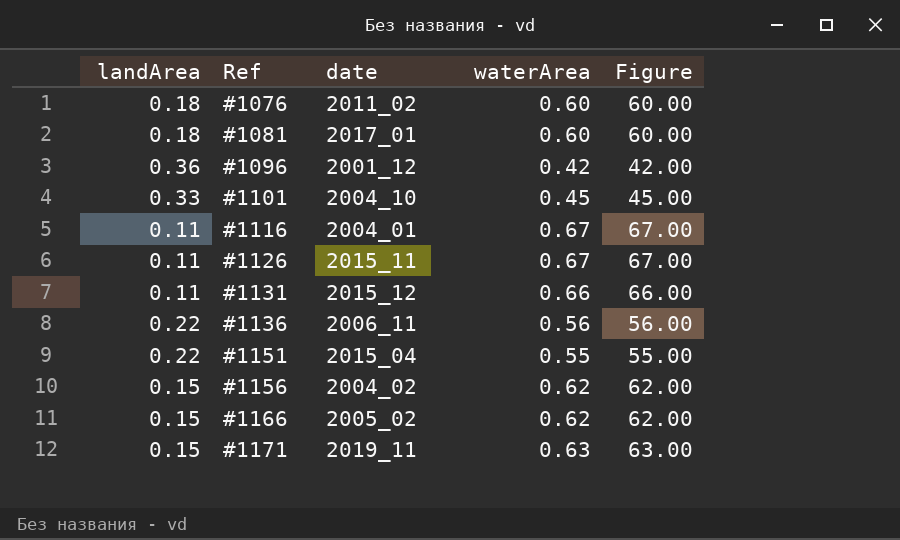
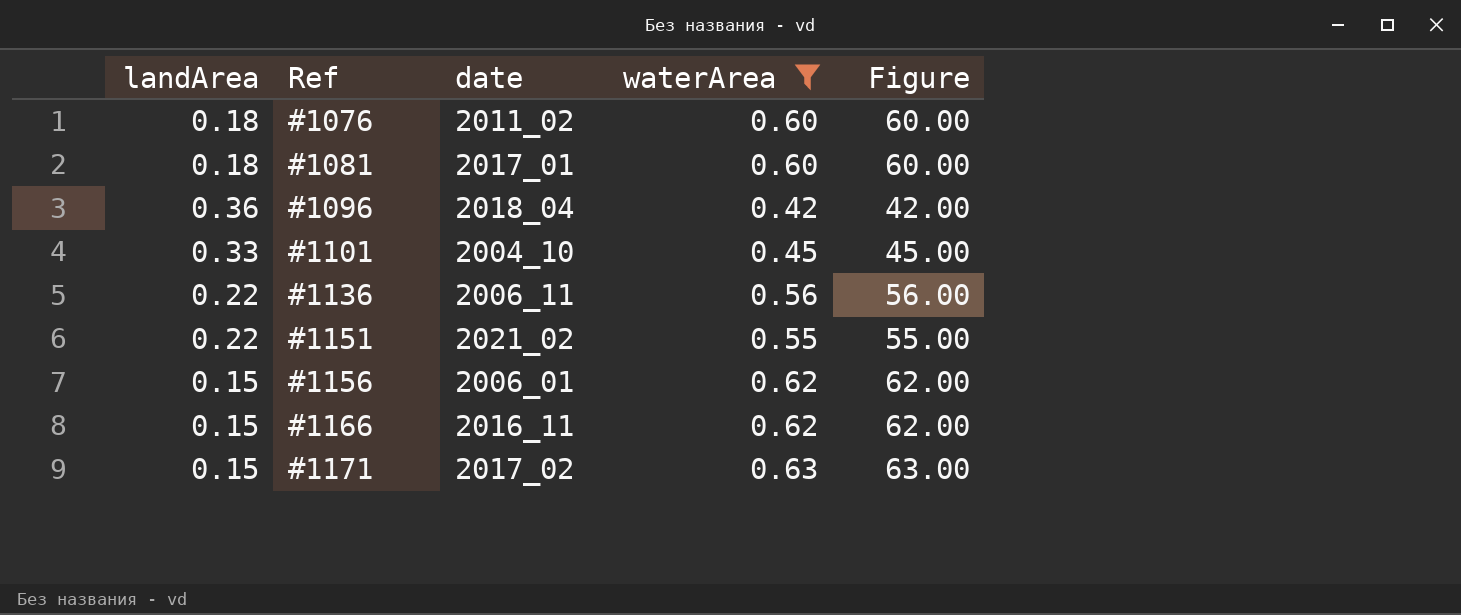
filter: none -> waterArea <= 0.63
#1096 | date: 2001_12 -> 2018_04
#1151 | date: 2015_04 -> 2021_02
#1156 | date: 2004_02 -> 2006_01
#1166 | date: 2005_02 -> 2016_11
#1171 | date: 2019_11 -> 2017_02

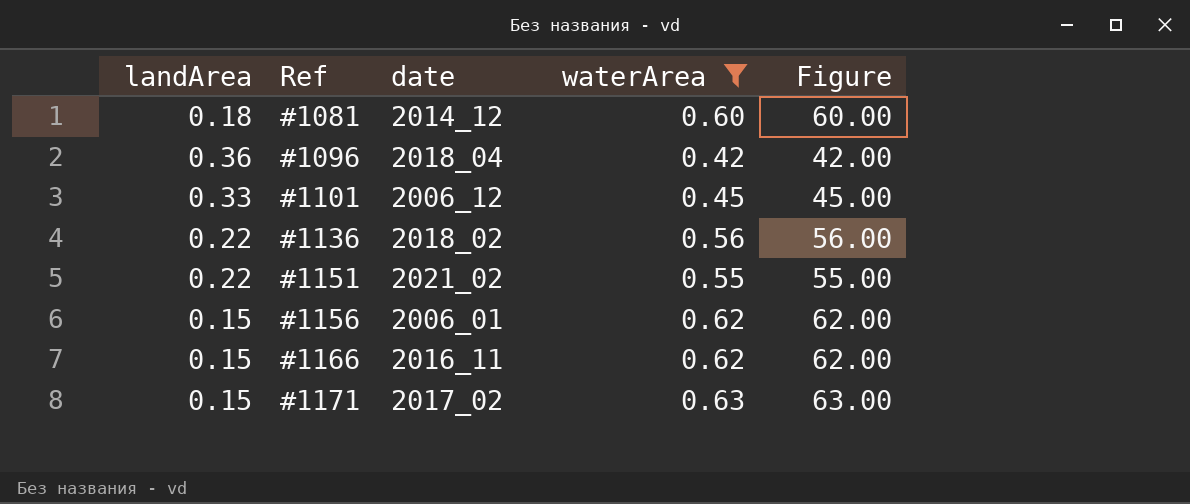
row #1076: 0.18 | 2011_02 | 0.60 | 60.00 -> none
#1081 | date: 2017_01 -> 2014_12
#1101 | date: 2004_10 -> 2006_12
#1136 | date: 2006_11 -> 2018_02

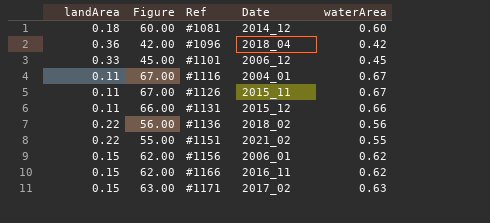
filter: waterArea <= 0.63 -> none
column Figure | position: 5 -> 2
column name: date -> Date

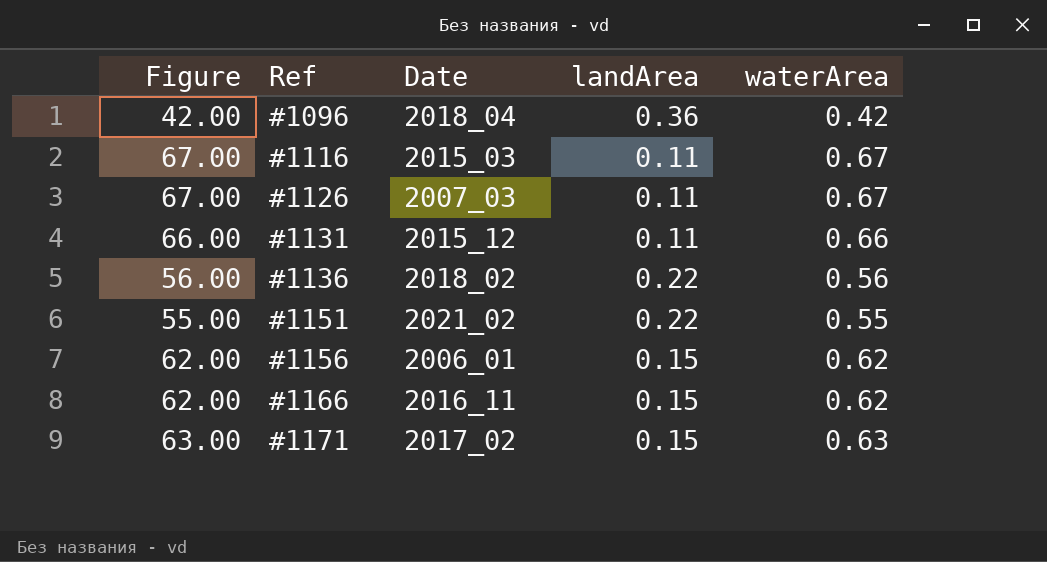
column landArea | position: 1 -> 4
row #1081: 0.18 | 60.00 | 2014_12 | 0.60 -> none
row #1101: 0.33 | 45.00 | 2006_12 | 0.45 -> none
#1116 | Date: 2004_01 -> 2015_03
#1126 | Date: 2015_11 -> 2007_03

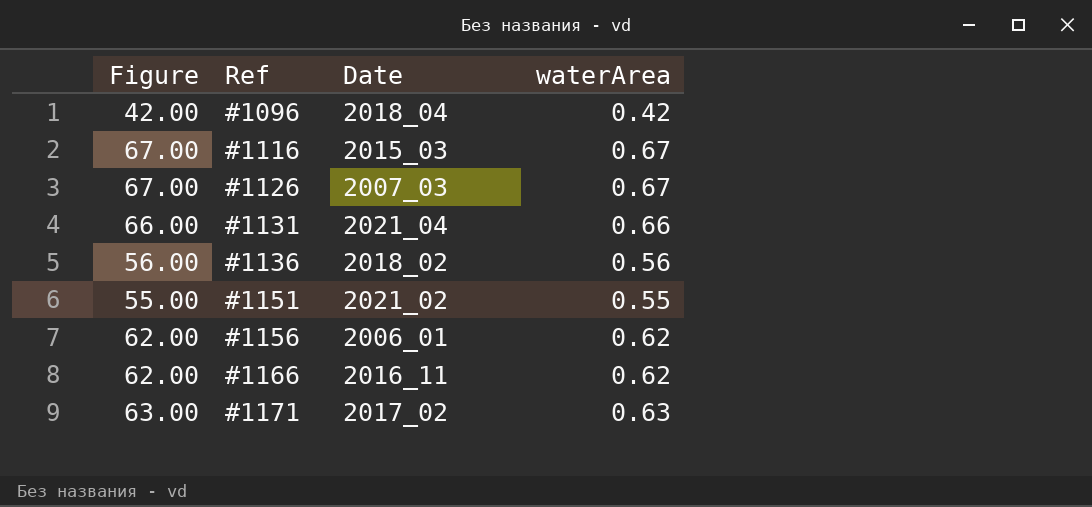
column landArea | position: 4 -> none
#1131 | Date: 2015_12 -> 2021_04

